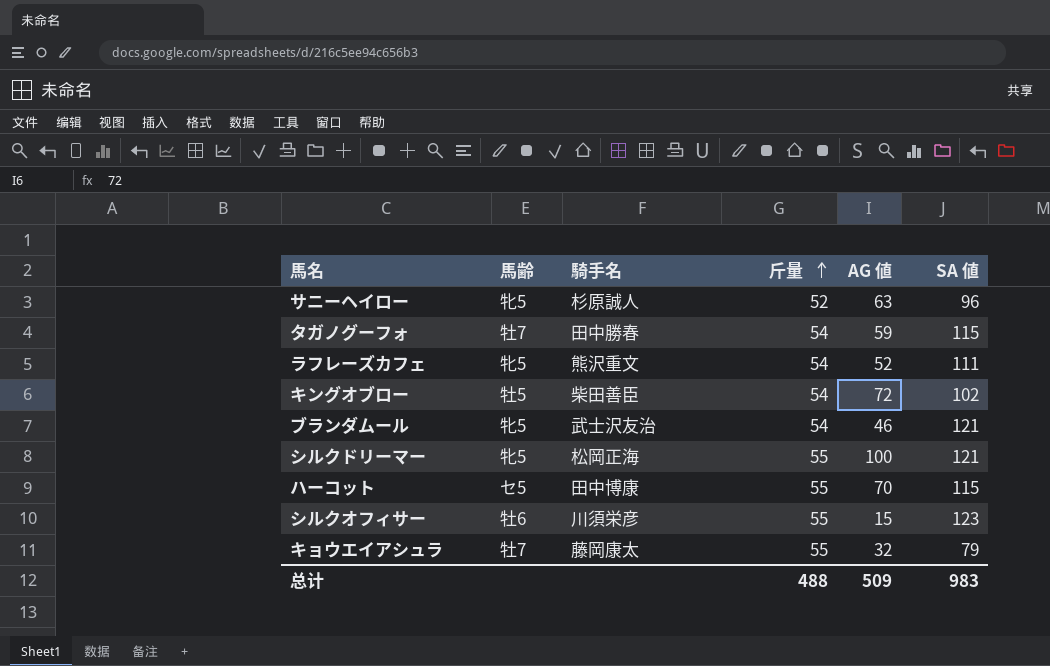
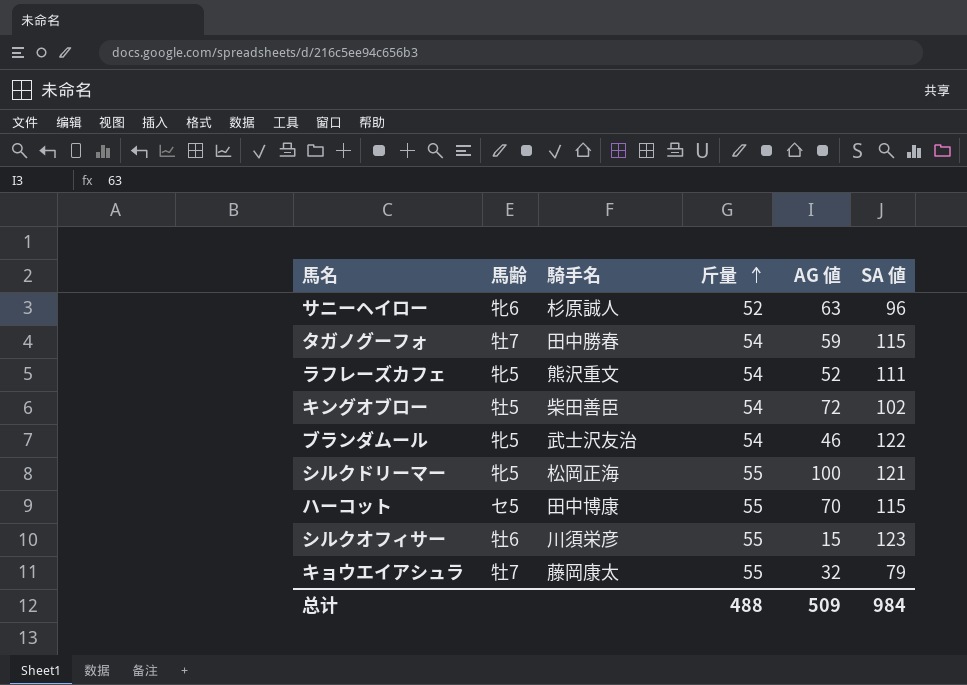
サニーヘイロー | 馬齢: 牝5 -> 牝6
ブランダムール | SA 値: 121 -> 122
总计 | SA 値: 983 -> 984

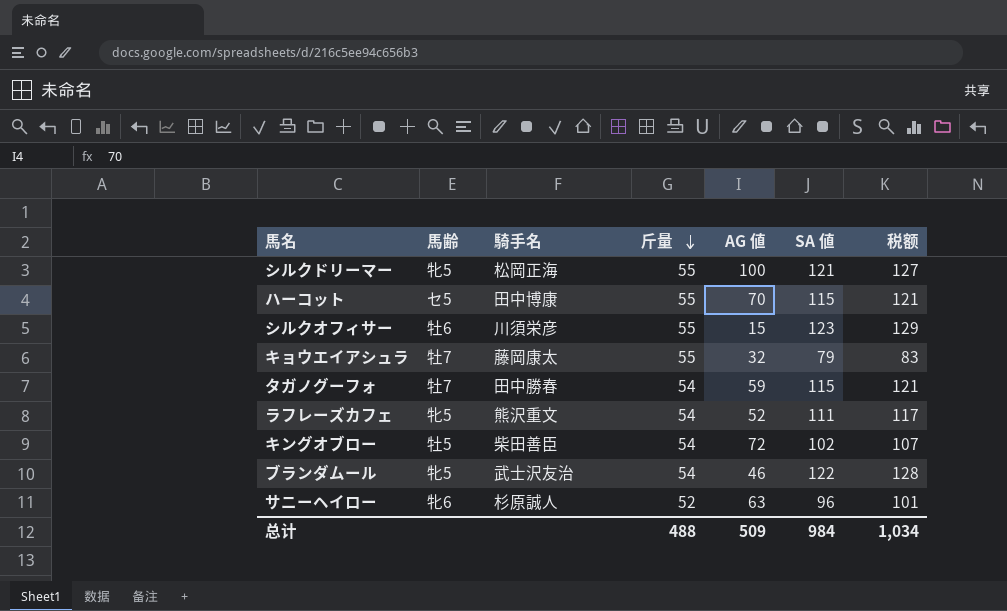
row order: 斤量 ascending -> 斤量 descending
column 税额 | formula: none -> [SA 値] * 1.05

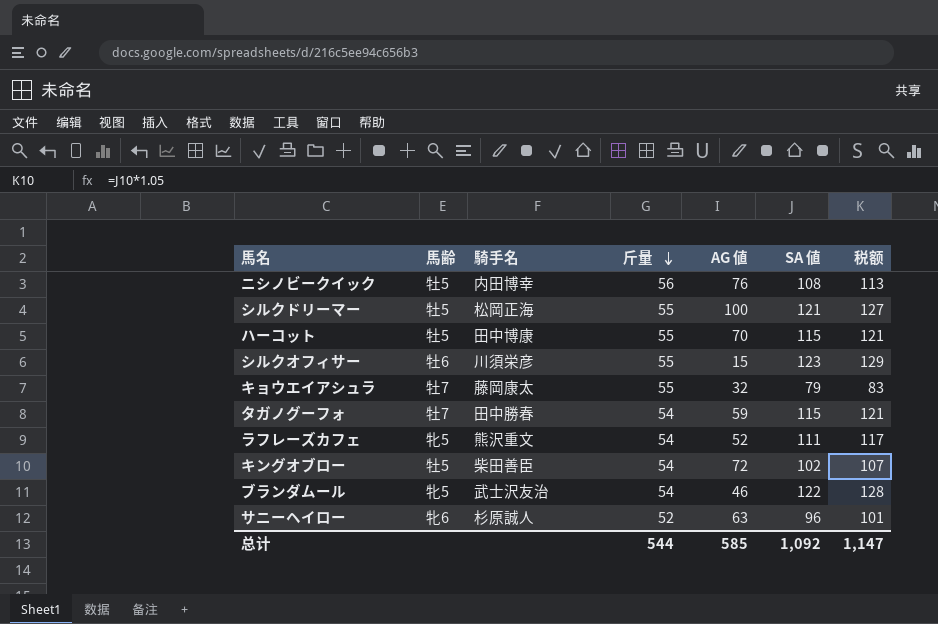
row ニシノビークイック: none -> 牡5 | 内田博幸 | 56 | 76 | 108 | 113
シルクドリーマー | 馬齢: 牝5 -> 牡5
ハーコット | 馬齢: セ5 -> 牡5
总计 | 斤量: 488 -> 544
总计 | AG 値: 509 -> 585
总计 | SA 値: 984 -> 1,092
总计 | 税额: 1,034 -> 1,147

